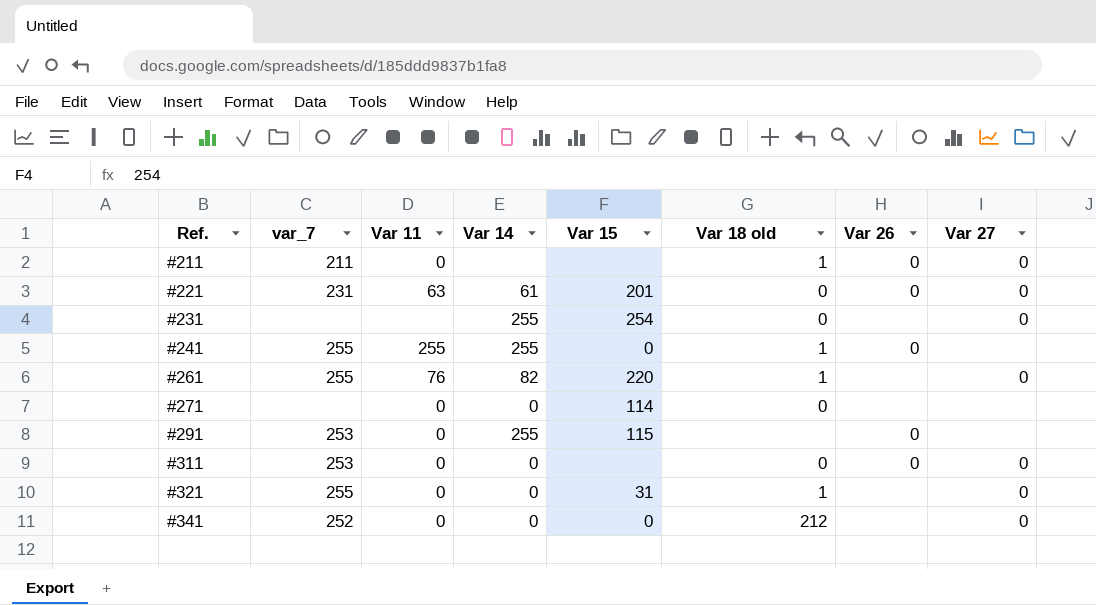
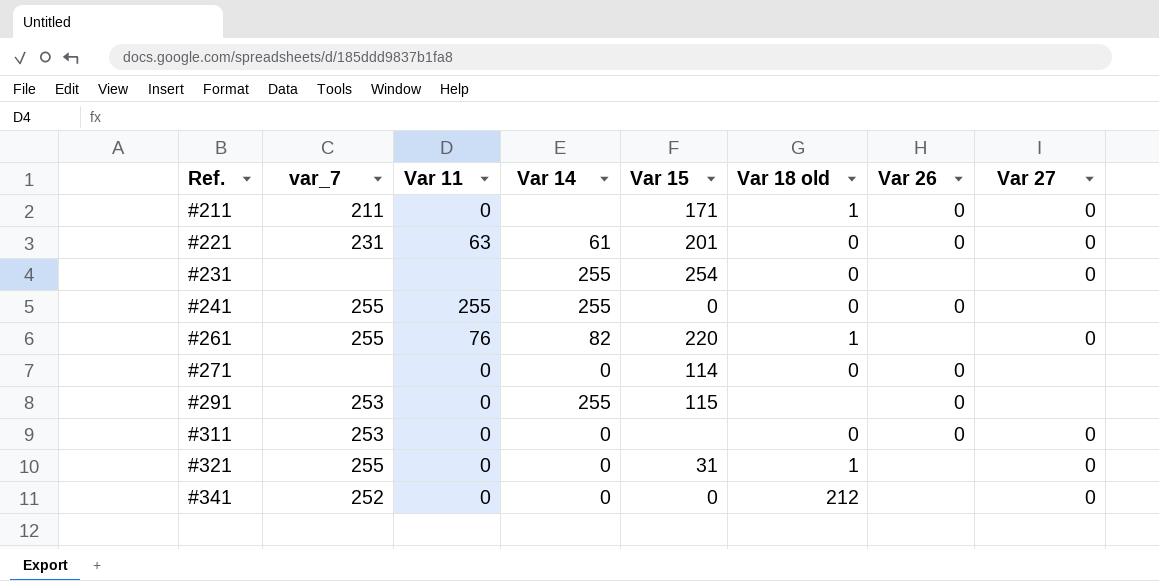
#211 | Var 15: none -> 171
#241 | Var 18 old: 1 -> 0
#271 | Var 26: none -> 0

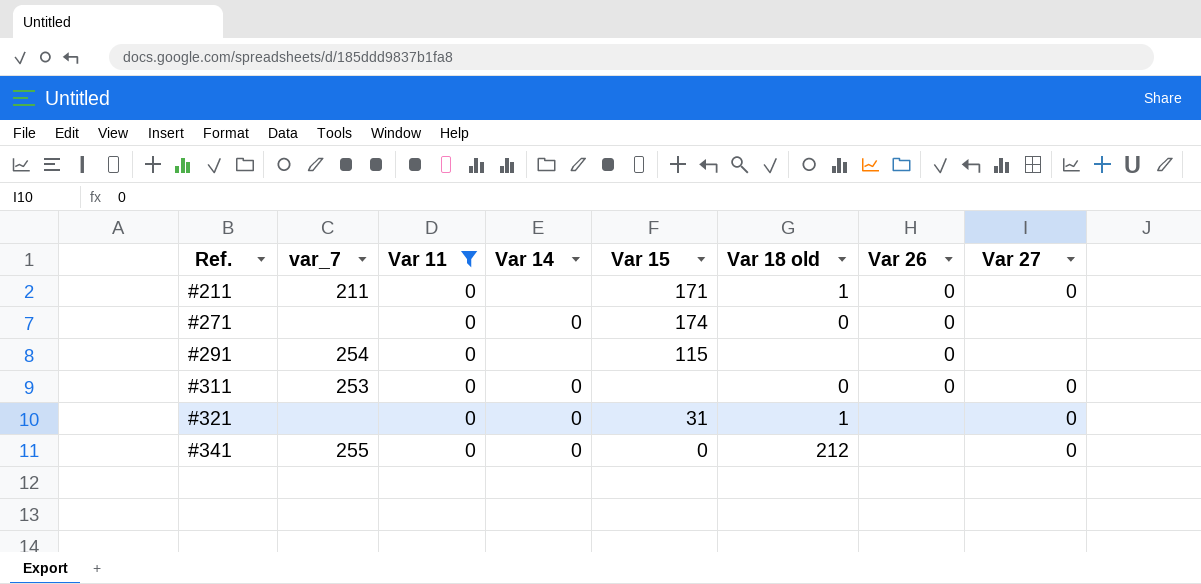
filter: none -> Var 11 = 0
#271 | Var 15: 114 -> 174
#291 | var_7: 253 -> 254
#291 | Var 14: 255 -> none
#321 | var_7: 255 -> none
#341 | var_7: 252 -> 255

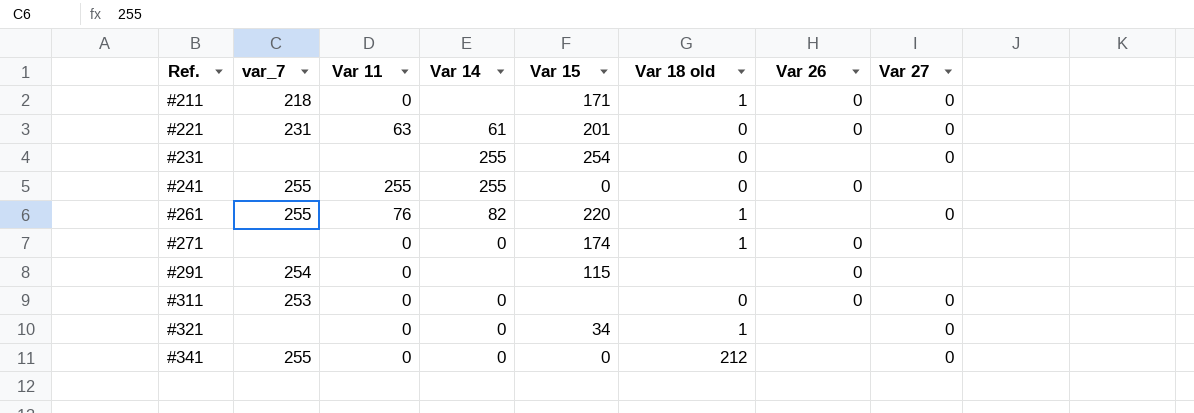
filter: Var 11 = 0 -> none
#211 | var_7: 211 -> 218
#271 | Var 18 old: 0 -> 1
#321 | Var 15: 31 -> 34

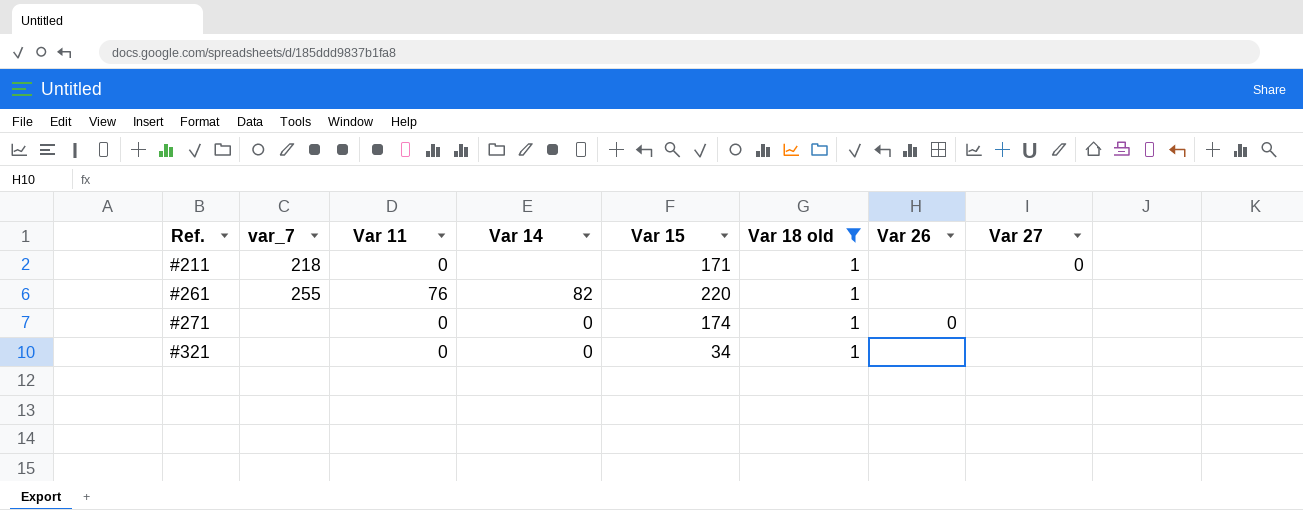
filter: none -> Var 18 old = 1
#211 | Var 26: 0 -> none
#261 | Var 27: 0 -> none
#321 | Var 27: 0 -> none

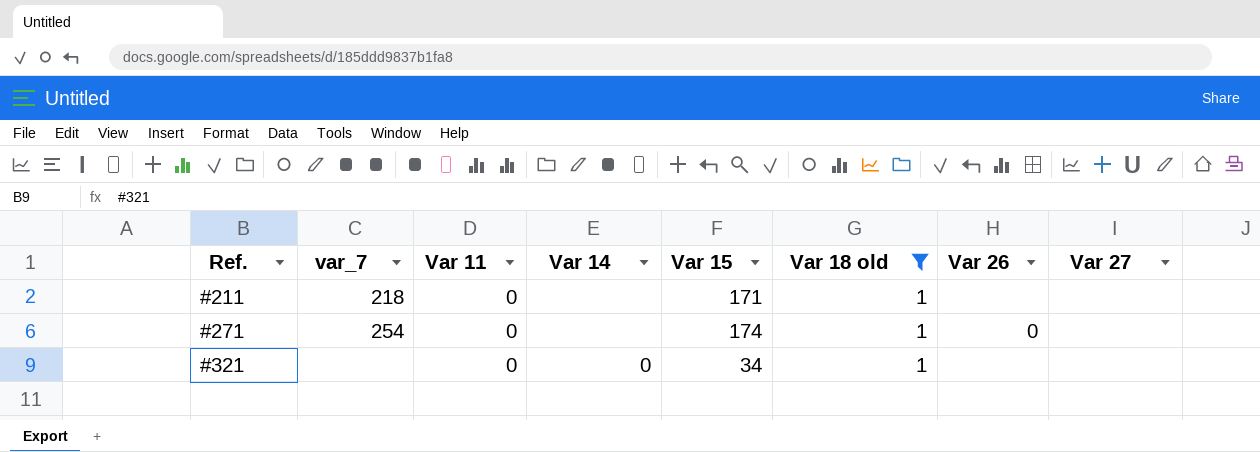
row #261: 255 | 76 | 82 | 220 | 1 | none | none -> none
#211 | Var 27: 0 -> none
#271 | var_7: none -> 254
#271 | Var 14: 0 -> none

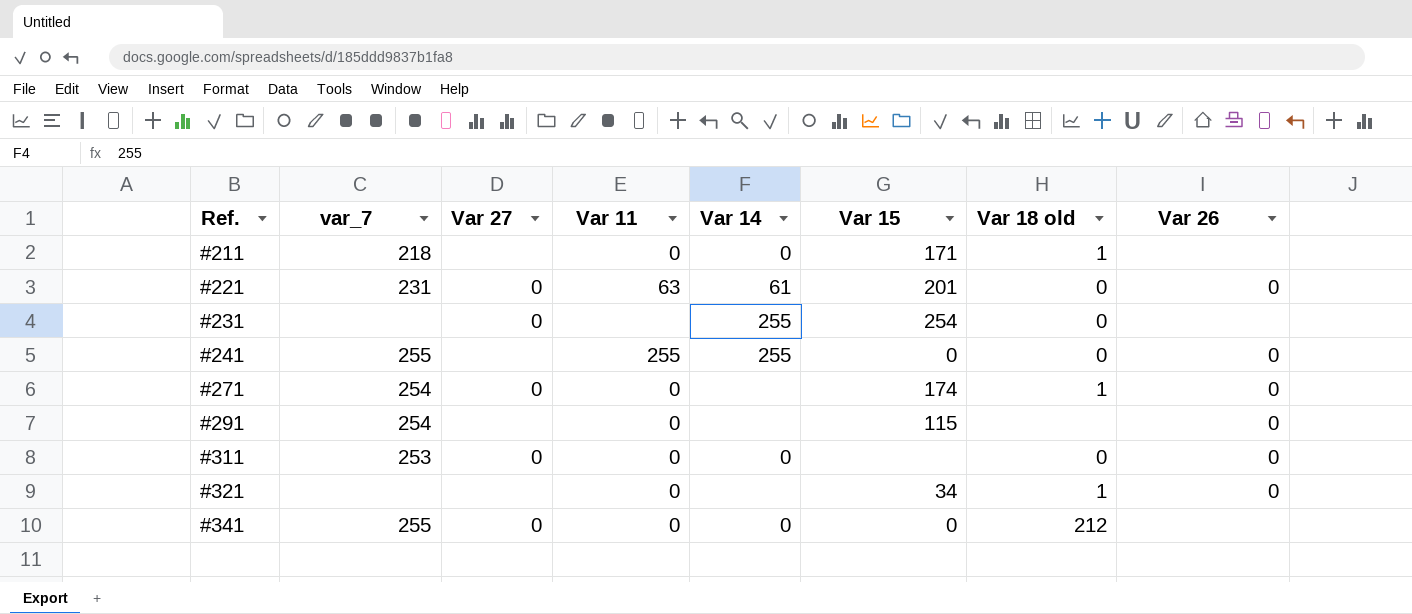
filter: Var 18 old = 1 -> none
column Var 27 | position: 8 -> 3
#211 | Var 14: none -> 0
#271 | Var 27: none -> 0
#321 | Var 14: 0 -> none
#321 | Var 26: none -> 0

